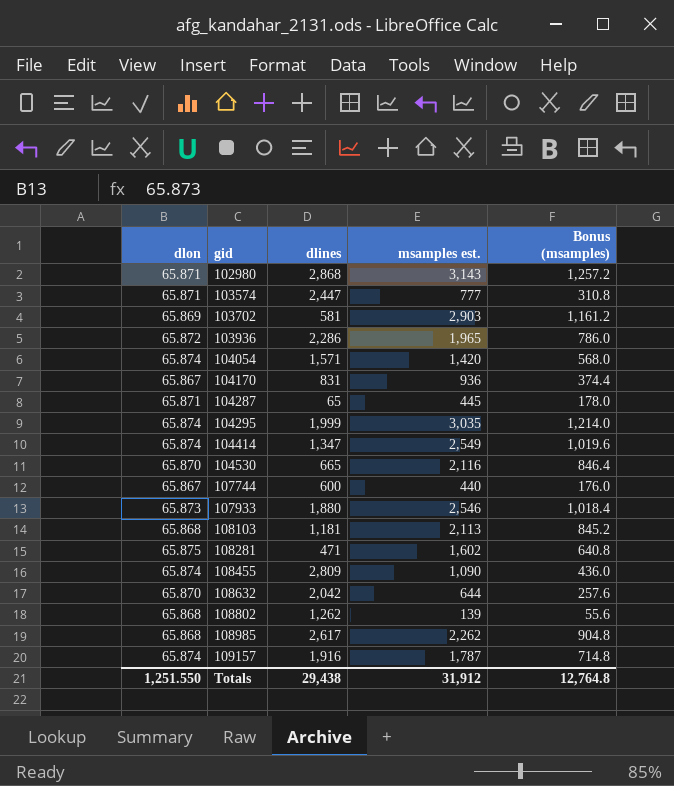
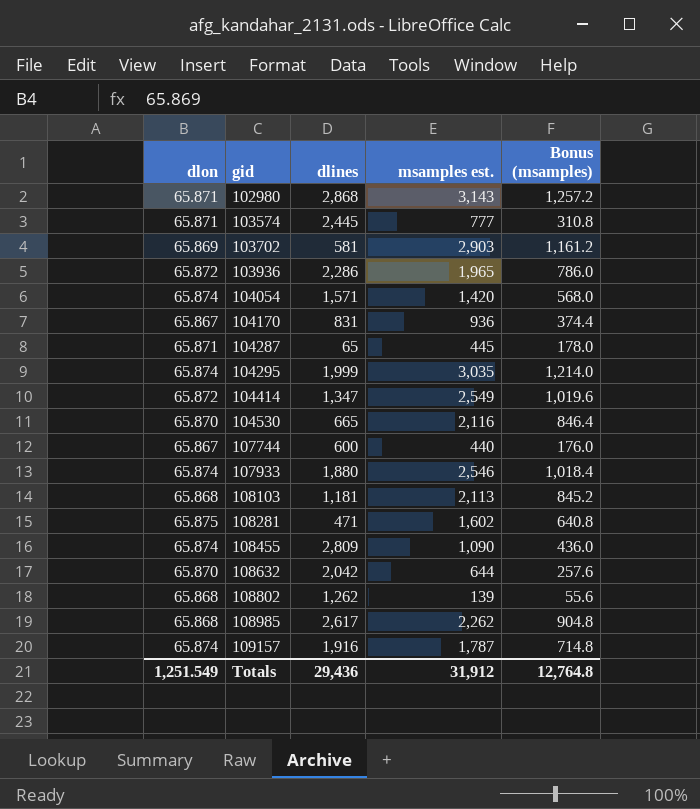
103574 | dlines: 2,447 -> 2,445
104414 | dlon: 65.874 -> 65.872
107933 | dlon: 65.873 -> 65.874
Totals | dlon: 1,251.550 -> 1,251.549
Totals | dlines: 29,438 -> 29,436

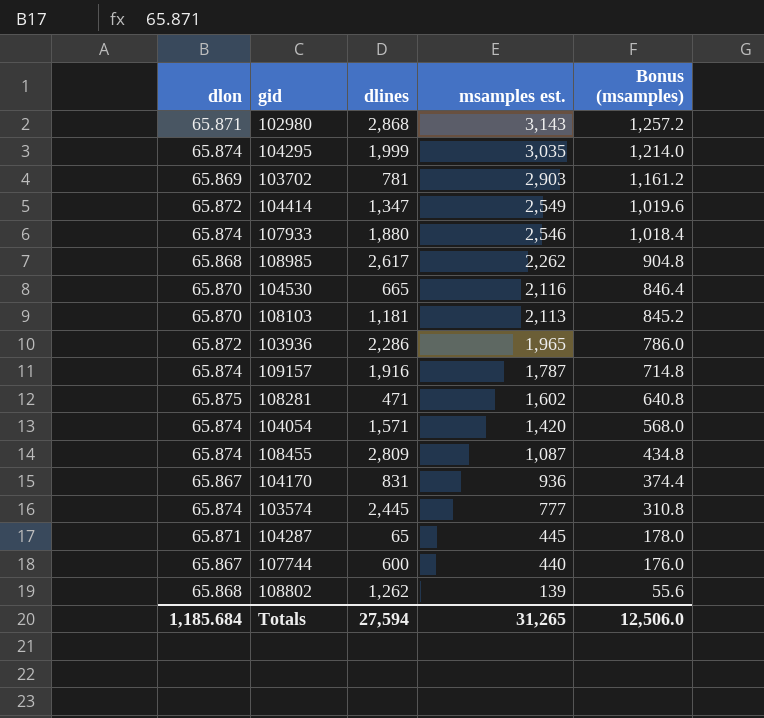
row order: gid ascending -> msamples est. descending
row 108632: 65.870 | 2,042 | 644 | 257.6 -> none
103702 | dlines: 581 -> 781
108103 | dlon: 65.868 -> 65.870
108455 | msamples est.: 1,090 -> 1,087
108455 | Bonus (msamples): 436.0 -> 434.8
103574 | dlon: 65.871 -> 65.874
Totals | dlon: 1,251.549 -> 1,185.684
Totals | dlines: 29,436 -> 27,594
Totals | msamples est.: 31,912 -> 31,265
Totals | Bonus (msamples): 12,764.8 -> 12,506.0

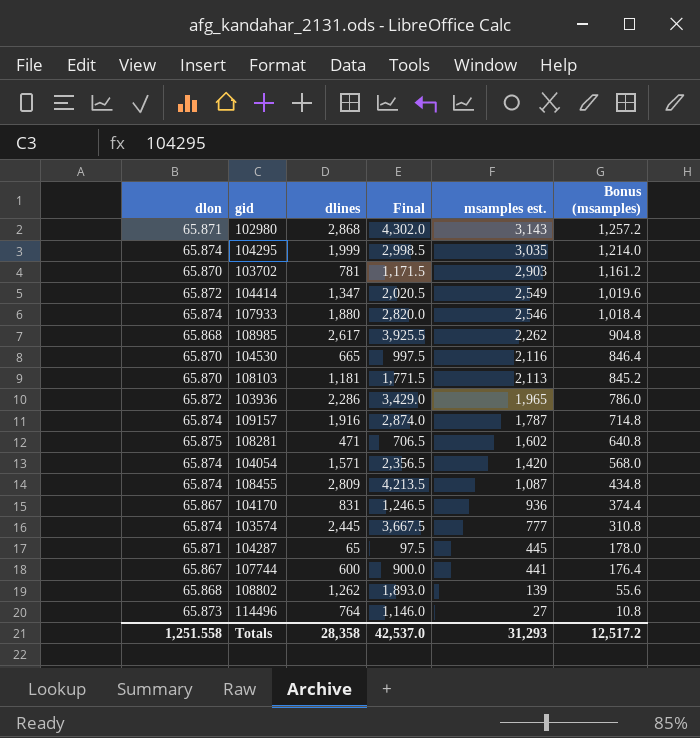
column Final | formula: none -> [dlines] * 1.5
103702 | dlon: 65.869 -> 65.870
107744 | msamples est.: 440 -> 441
107744 | Bonus (msamples): 176.0 -> 176.4
row 114496: none -> 65.873 | 764 | 1,146.0 | 27 | 10.8
Totals | dlon: 1,185.684 -> 1,251.558
Totals | dlines: 27,594 -> 28,358
Totals | msamples est.: 31,265 -> 31,293
Totals | Bonus (msamples): 12,506.0 -> 12,517.2

